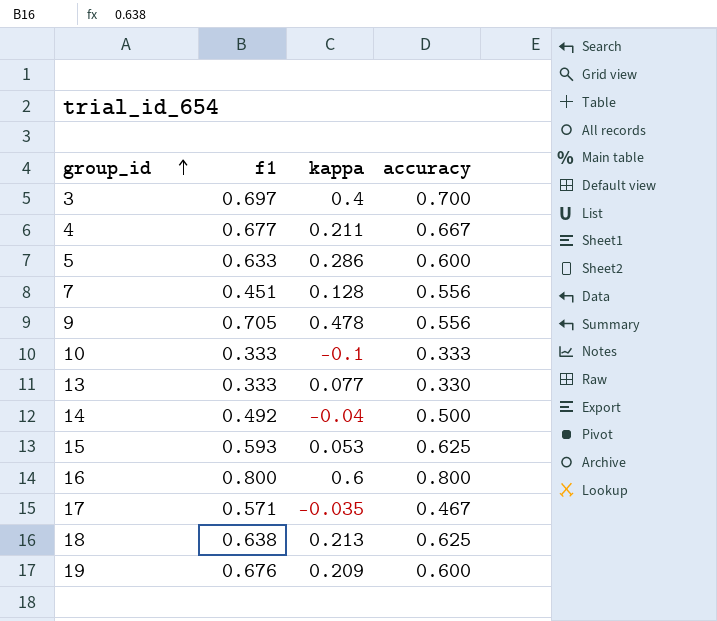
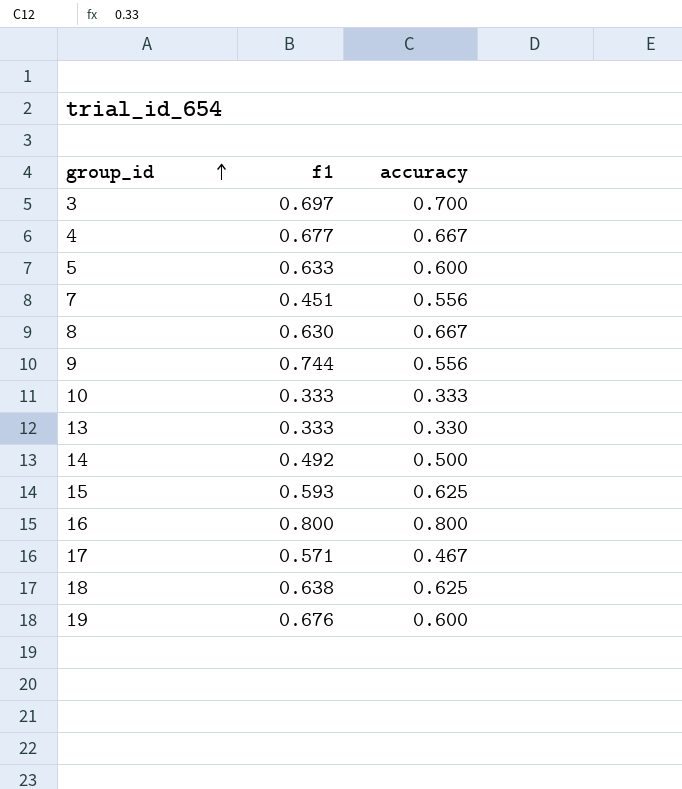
column kappa | position: 3 -> none
row 8: none -> 0.630 | 0.667
9 | f1: 0.705 -> 0.744

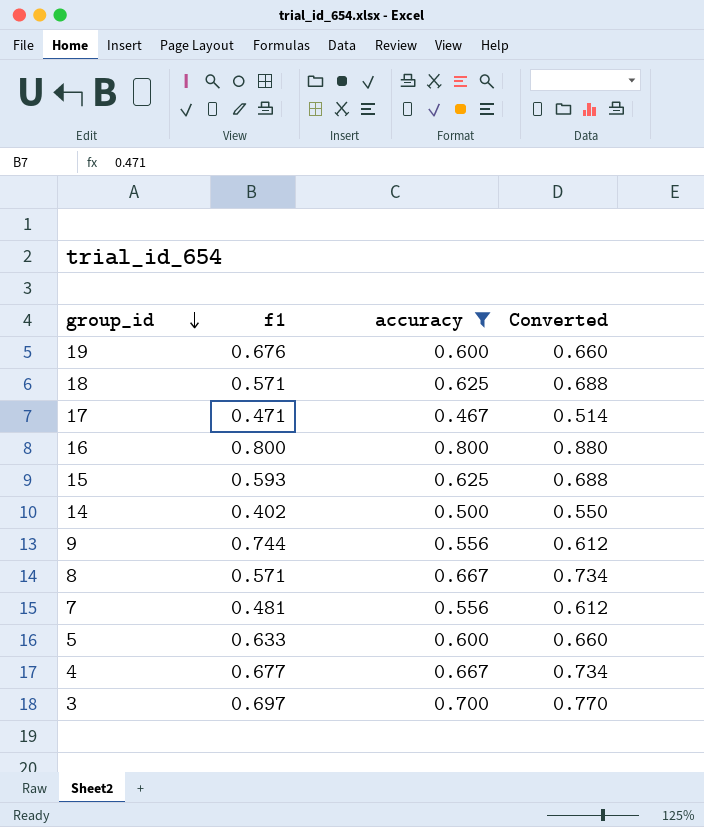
filter: none -> accuracy >= 0.467
row order: group_id ascending -> group_id descending
column Converted | formula: none -> [accuracy] * 1.1
18 | f1: 0.638 -> 0.571
17 | f1: 0.571 -> 0.471
14 | f1: 0.492 -> 0.402
8 | f1: 0.630 -> 0.571
7 | f1: 0.451 -> 0.481

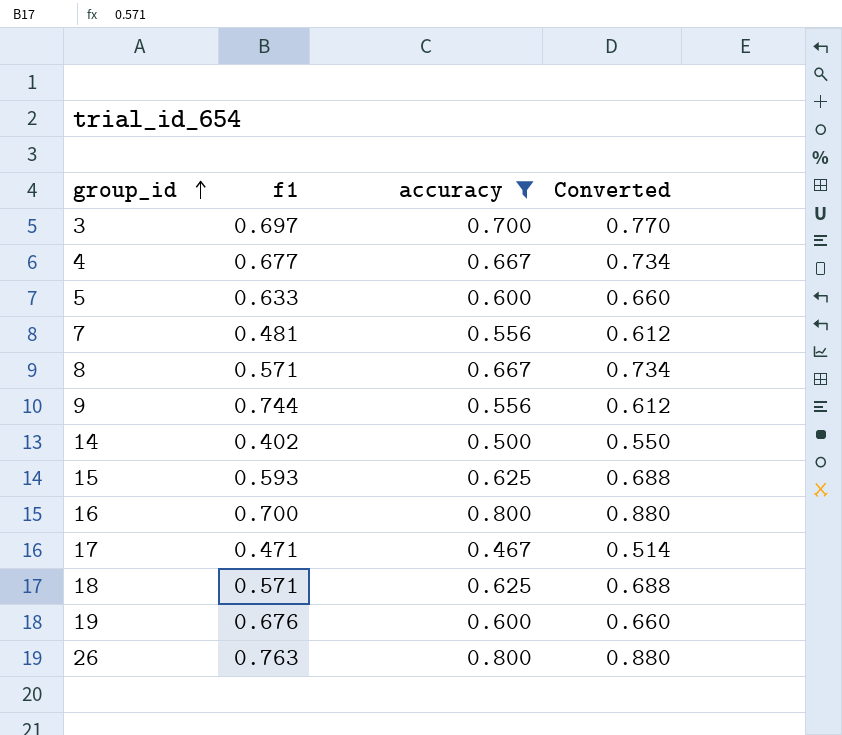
row order: group_id descending -> group_id ascending
16 | f1: 0.800 -> 0.700
row 26: none -> 0.763 | 0.800 | 0.880

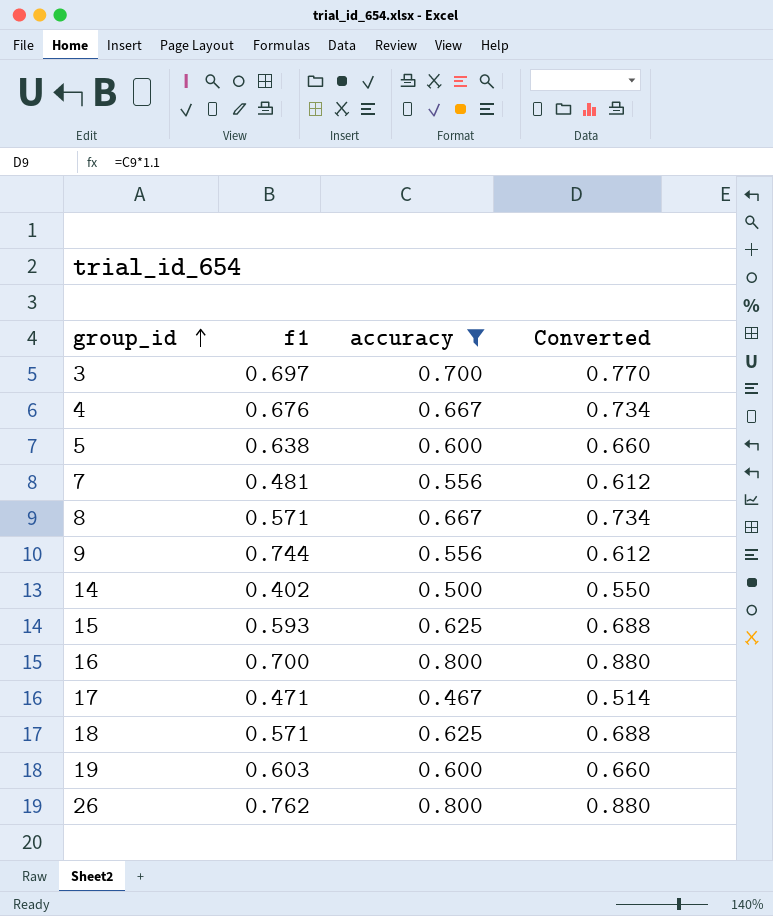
4 | f1: 0.677 -> 0.676
5 | f1: 0.633 -> 0.638
19 | f1: 0.676 -> 0.603
26 | f1: 0.763 -> 0.762

